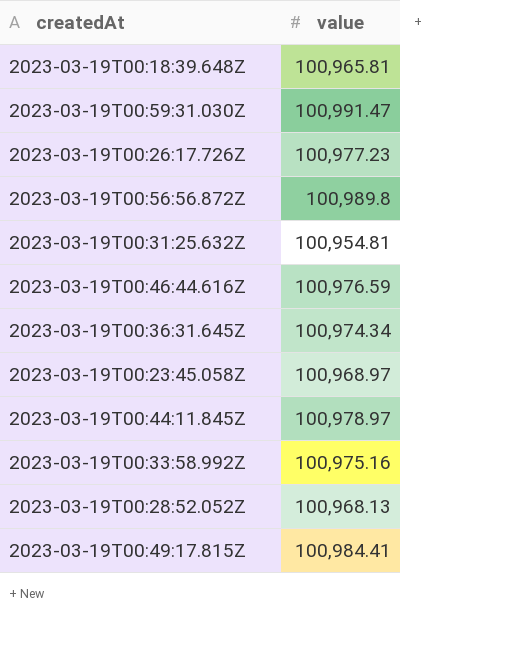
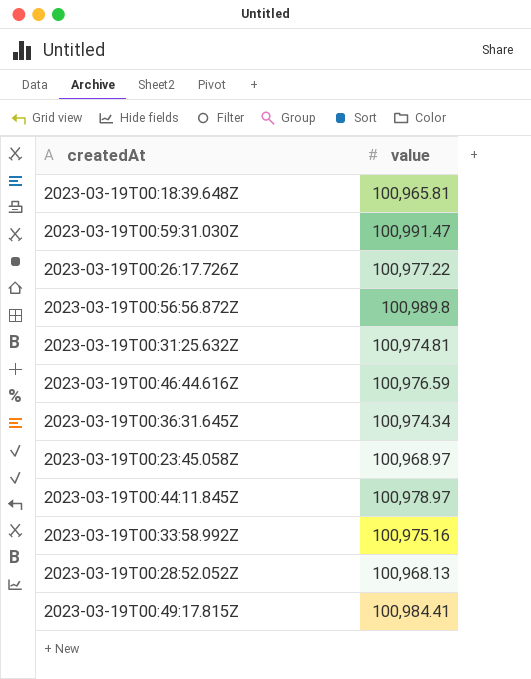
2023-03-19T00:26:17.726Z | value: 100,977.23 -> 100,977.22
2023-03-19T00:31:25.632Z | value: 100,954.81 -> 100,974.81

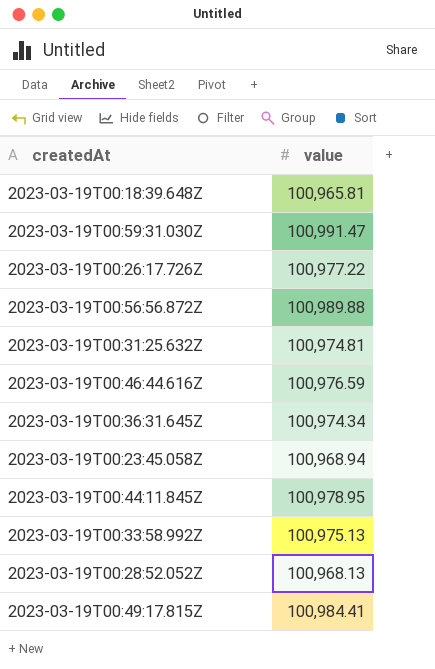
2023-03-19T00:56:56.872Z | value: 100,989.8 -> 100,989.88
2023-03-19T00:23:45.058Z | value: 100,968.97 -> 100,968.94
2023-03-19T00:44:11.845Z | value: 100,978.97 -> 100,978.95
2023-03-19T00:33:58.992Z | value: 100,975.16 -> 100,975.13

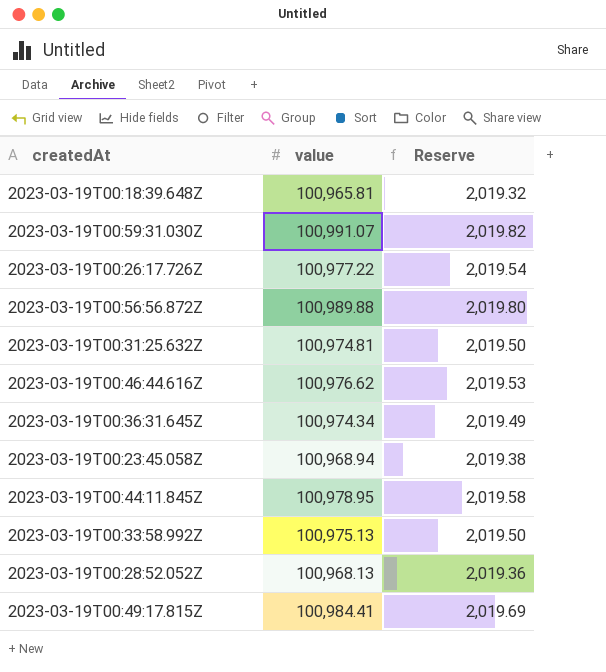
column Reserve | formula: none -> [value] * 0.02
2023-03-19T00:59:31.030Z | value: 100,991.47 -> 100,991.07
2023-03-19T00:46:44.616Z | value: 100,976.59 -> 100,976.62

